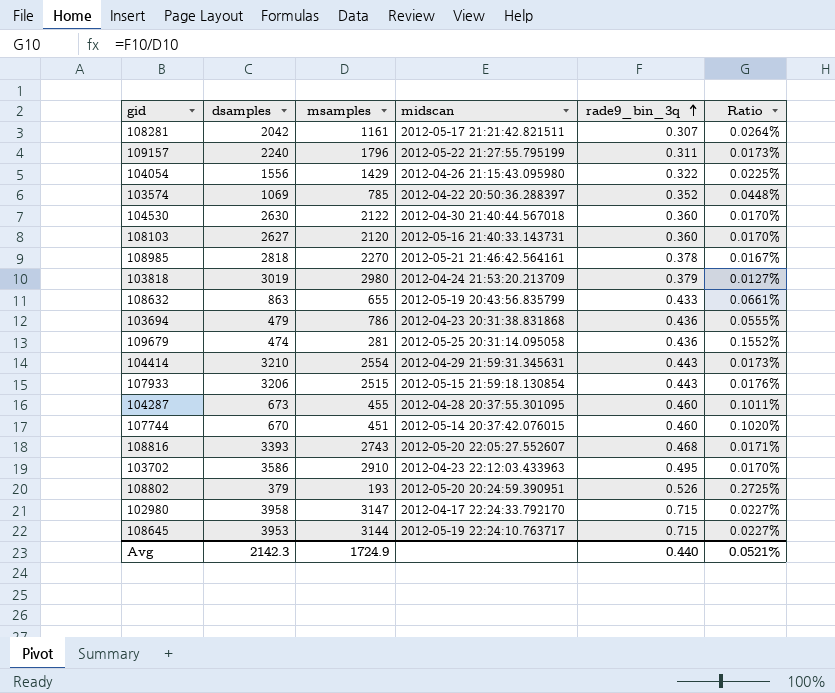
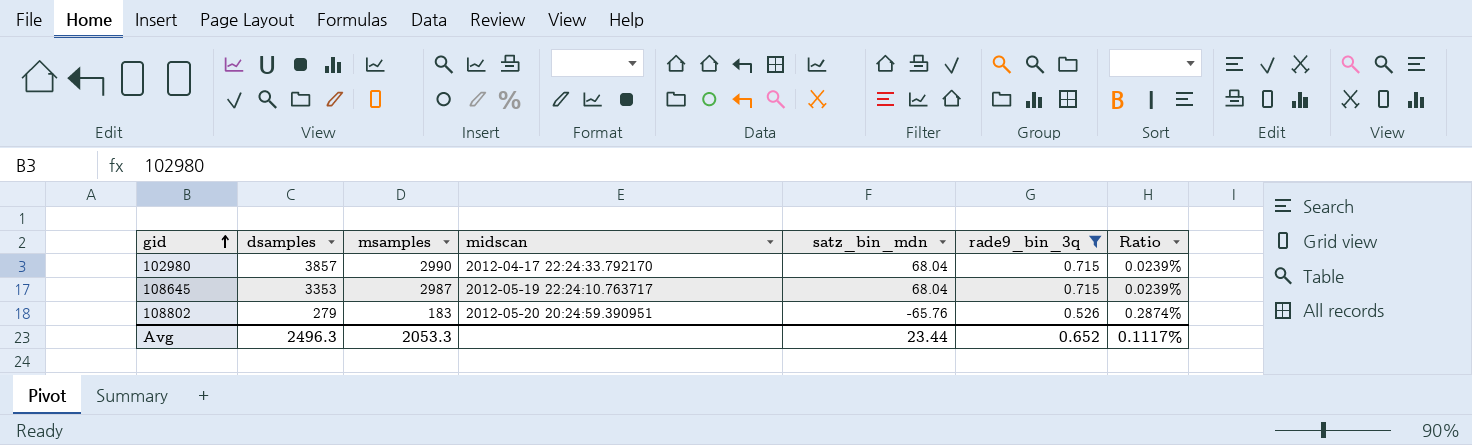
filter: none -> rade9_bin_3q >= 0.526
row order: rade9_bin_3q ascending -> gid ascending
column satz_bin_mdn | position: none -> 5
102980 | dsamples: 3958 -> 3857
102980 | msamples: 3147 -> 2990
102980 | Ratio: 0.0227% -> 0.0239%
108645 | dsamples: 3953 -> 3353
108645 | msamples: 3144 -> 2987
108645 | Ratio: 0.0227% -> 0.0239%
108802 | dsamples: 379 -> 279
108802 | msamples: 193 -> 183
108802 | Ratio: 0.2725% -> 0.2874%
Avg | dsamples: 2142.3 -> 2496.3
Avg | msamples: 1724.9 -> 2053.3
Avg | rade9_bin_3q: 0.440 -> 0.652
Avg | Ratio: 0.0521% -> 0.1117%

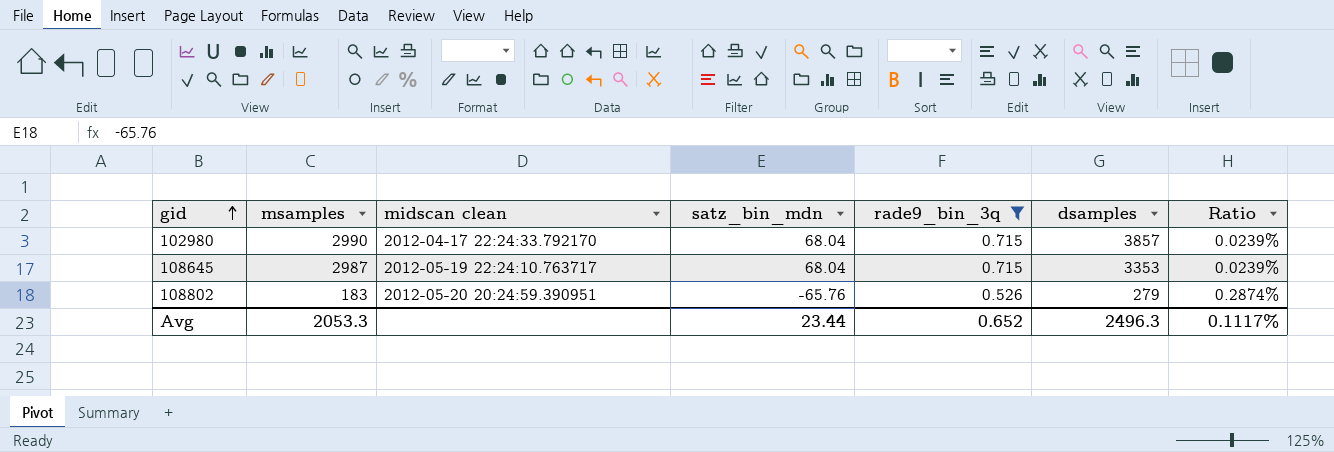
column name: midscan -> midscan clean
column dsamples | position: 2 -> 6

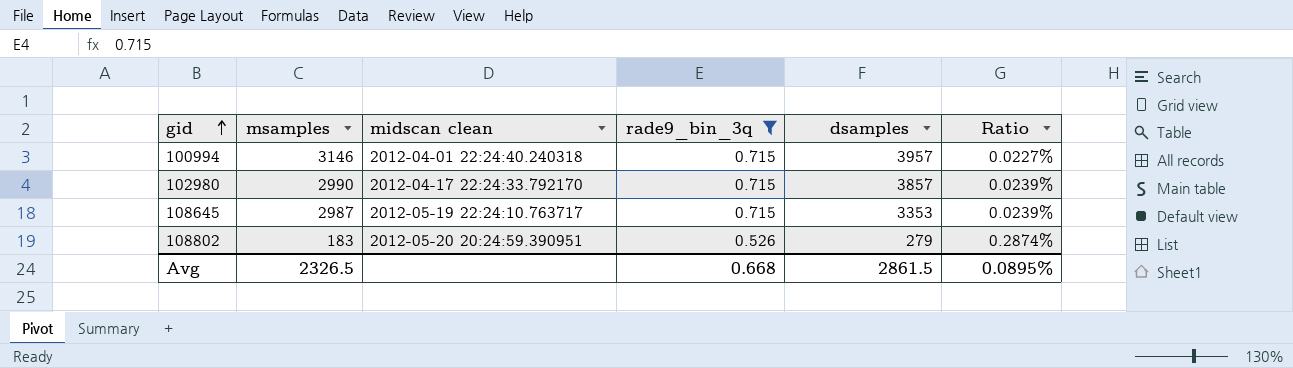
column satz_bin_mdn | position: 4 -> none
row 100994: none -> 3146 | 2012-04-01 22:24:40.240318 | 0.715 | 3957 | 0.0227%
Avg | msamples: 2053.3 -> 2326.5
Avg | rade9_bin_3q: 0.652 -> 0.668
Avg | dsamples: 2496.3 -> 2861.5
Avg | Ratio: 0.1117% -> 0.0895%

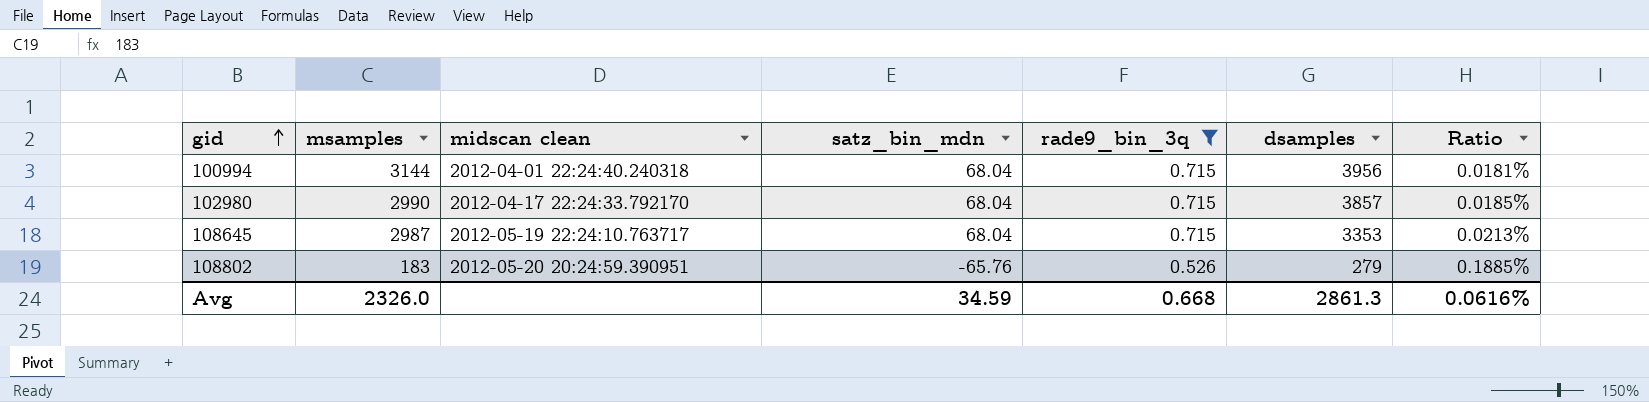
column satz_bin_mdn | position: none -> 4
column Ratio | formula: [rade9_bin_3q] / [msamples] -> [rade9_bin_3q] / [dsamples]
100994 | msamples: 3146 -> 3144
100994 | dsamples: 3957 -> 3956
Avg | msamples: 2326.5 -> 2326.0
Avg | dsamples: 2861.5 -> 2861.3
Avg | Ratio: 0.0895% -> 0.0616%

